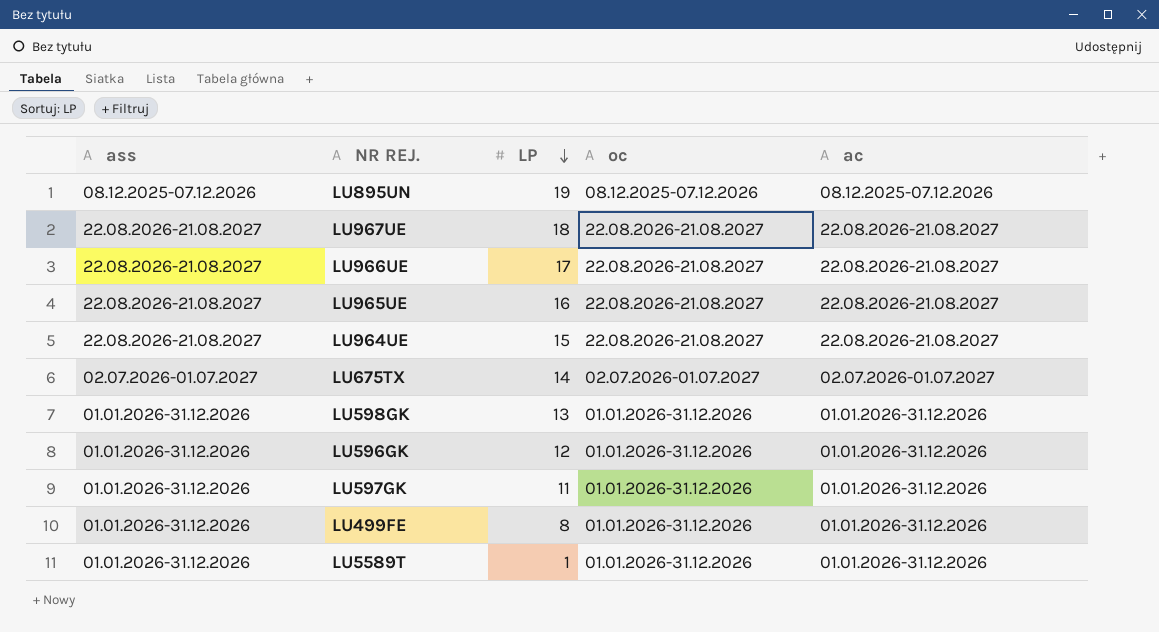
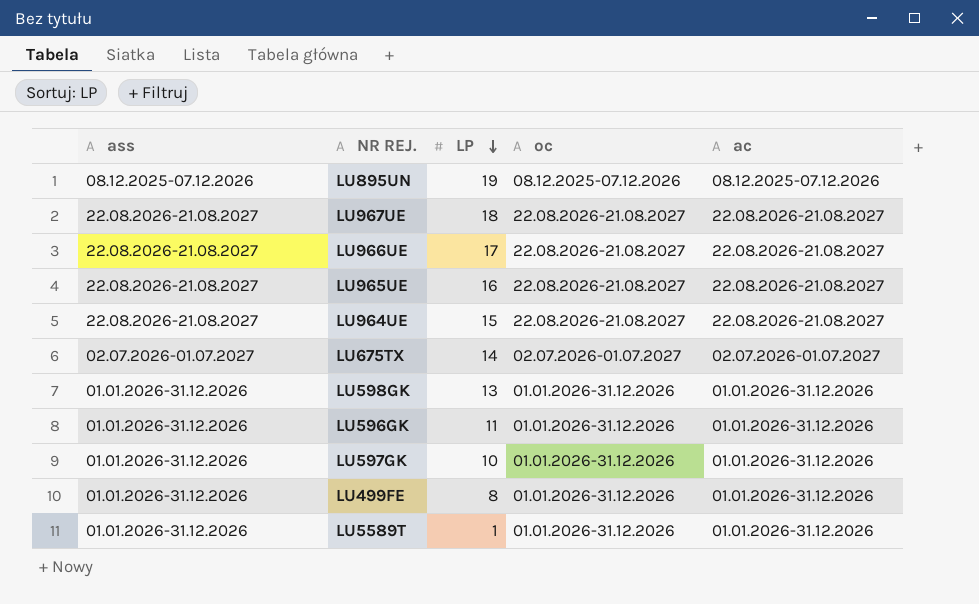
LU596GK | LP: 12 -> 11
LU597GK | LP: 11 -> 10

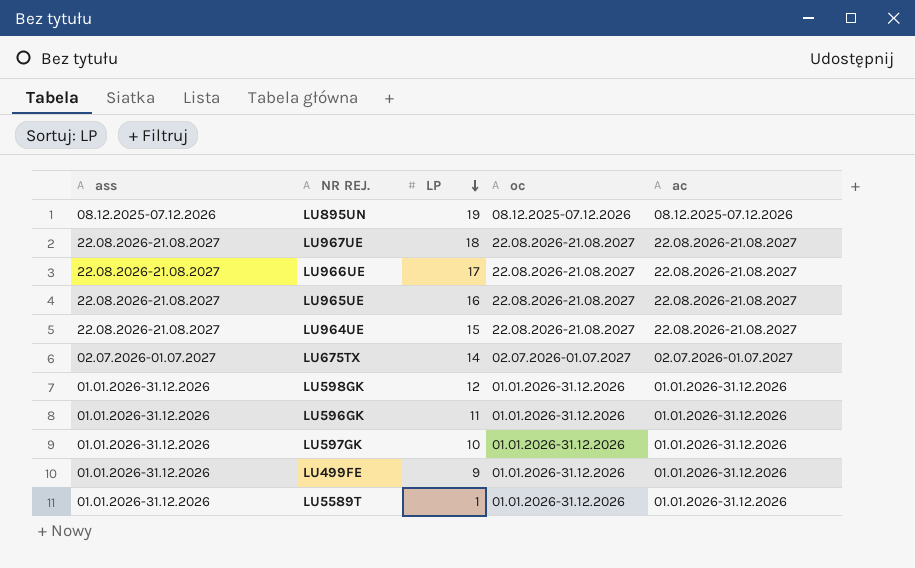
LU598GK | LP: 13 -> 12
LU499FE | LP: 8 -> 9

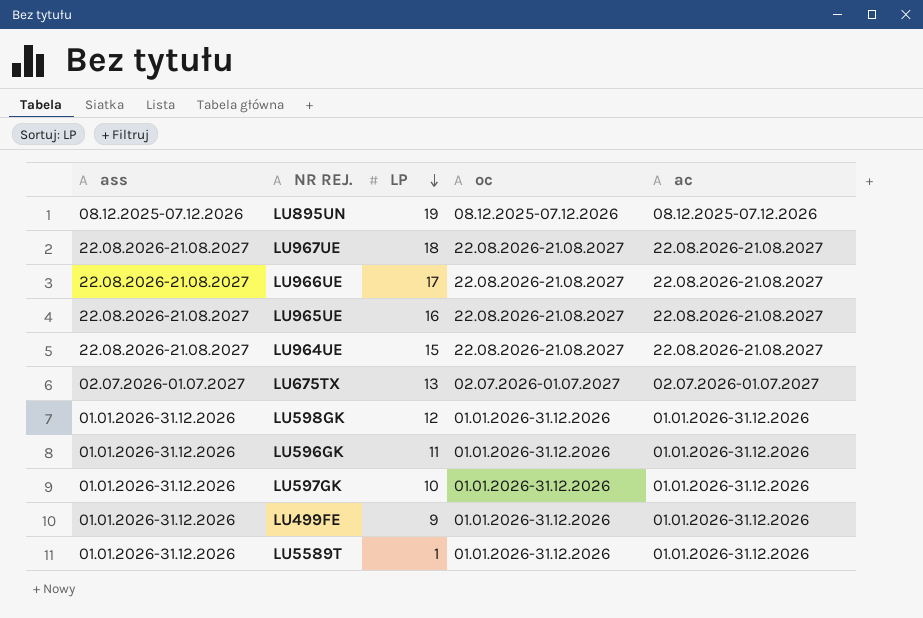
LU675TX | LP: 14 -> 13

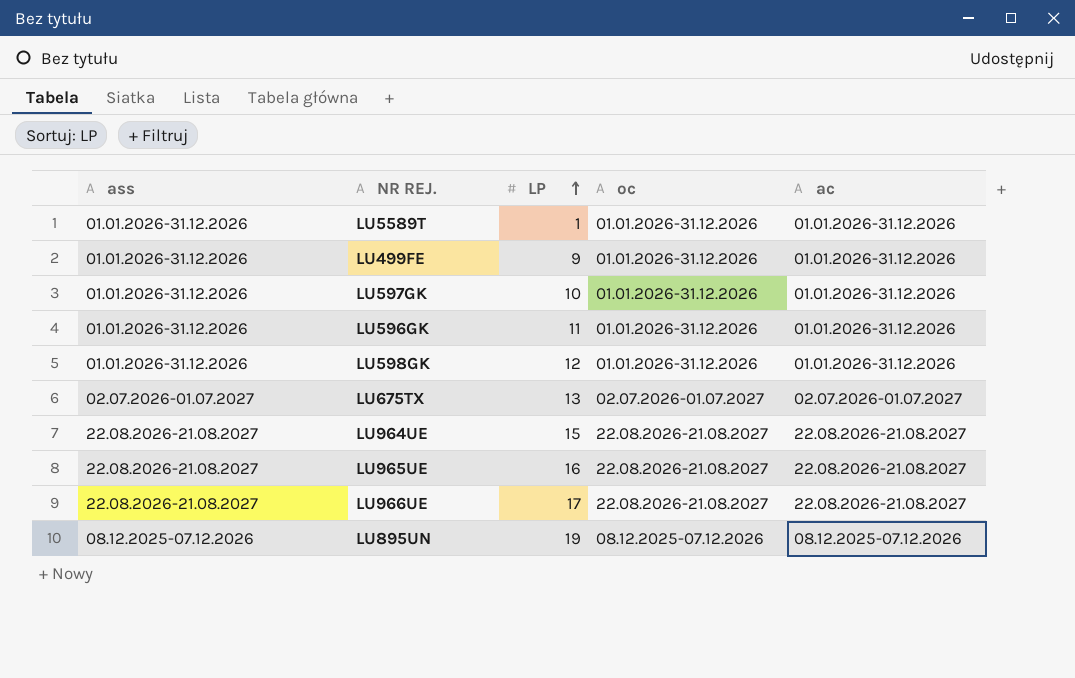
row order: LP descending -> LP ascending
row LU967UE: 22.08.2026-21.08.2027 | 18 | 22.08.2026-21.08.2027 | 22.08.2026-21.08.2027 -> none

